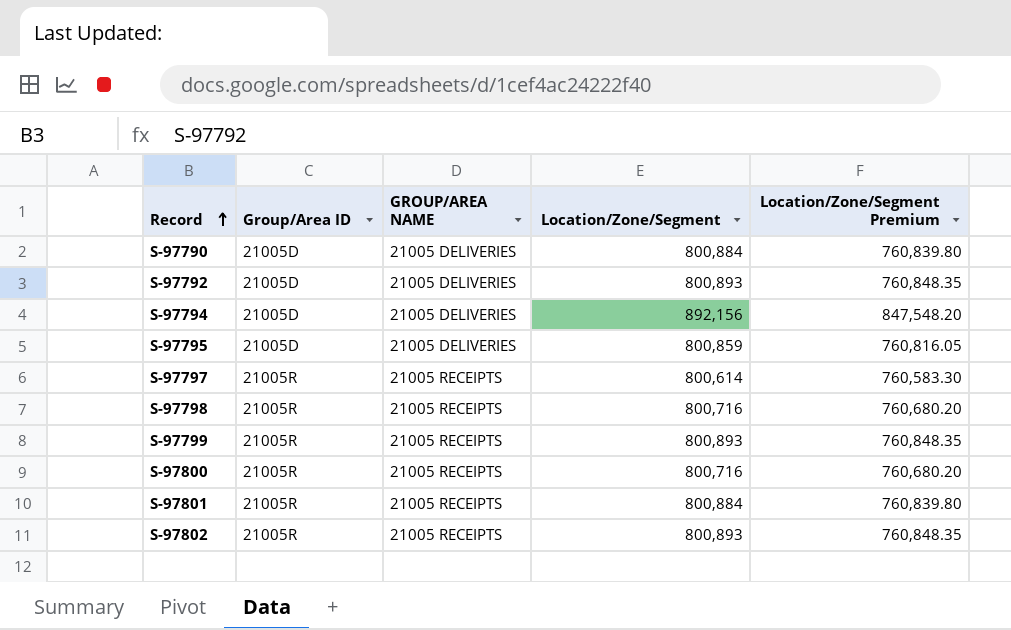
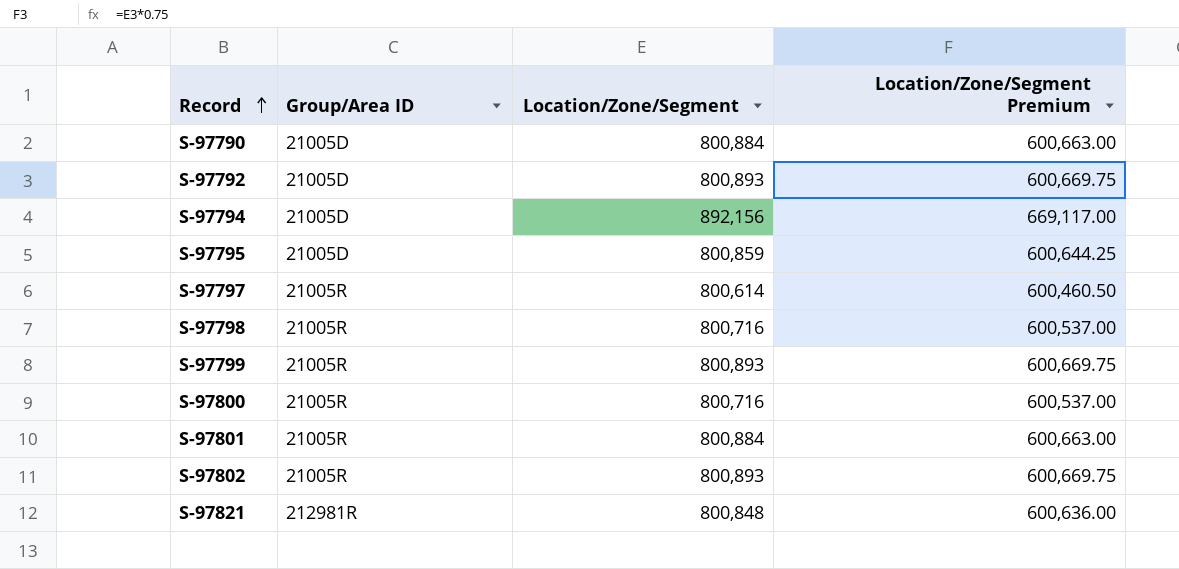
column GROUP/AREA NAME | position: 3 -> none
column Location/Zone/Segment Premium | formula: [Location/Zone/Segment] * 0.95 -> [Location/Zone/Segment] * 0.75
row S-97821: none -> 212981R | 800,848 | 600,636.00

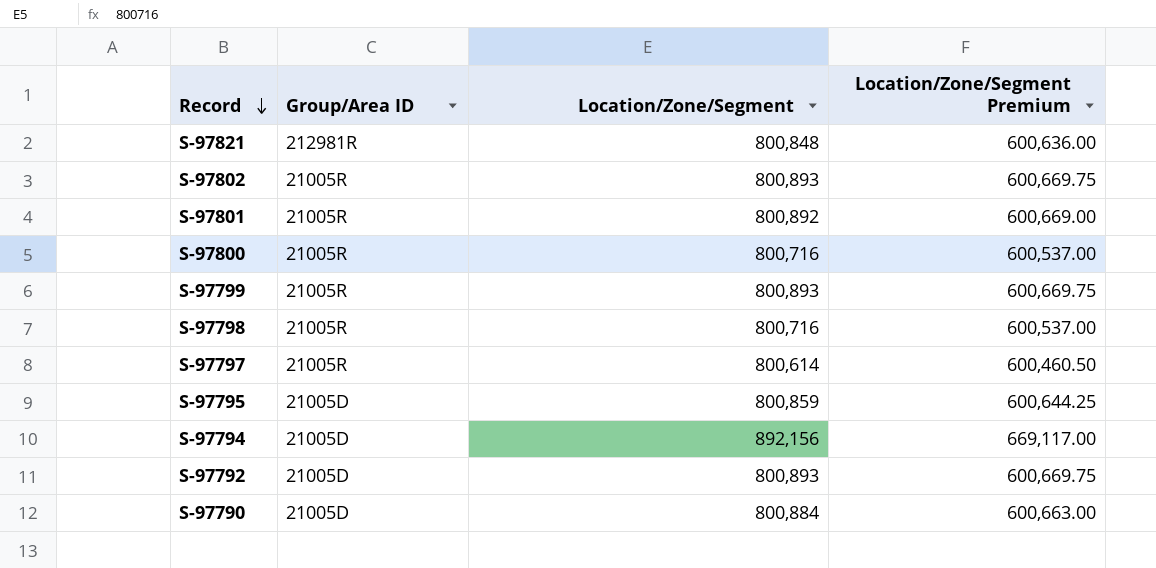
row order: Record ascending -> Record descending
S-97801 | Location/Zone/Segment: 800,884 -> 800,892
S-97801 | Location/Zone/Segment Premium: 600,663.00 -> 600,669.00

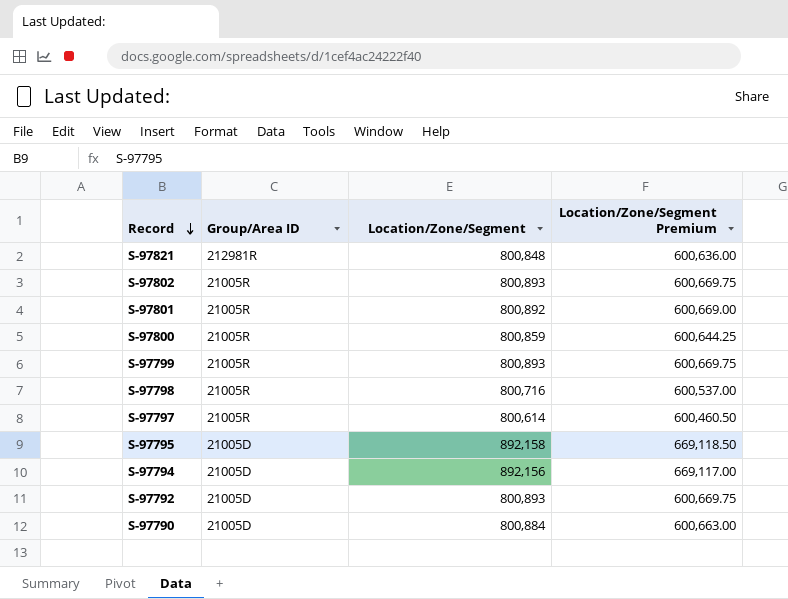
S-97800 | Location/Zone/Segment: 800,716 -> 800,859
S-97800 | Location/Zone/Segment Premium: 600,537.00 -> 600,644.25
S-97795 | Location/Zone/Segment: 800,859 -> 892,158
S-97795 | Location/Zone/Segment Premium: 600,644.25 -> 669,118.50

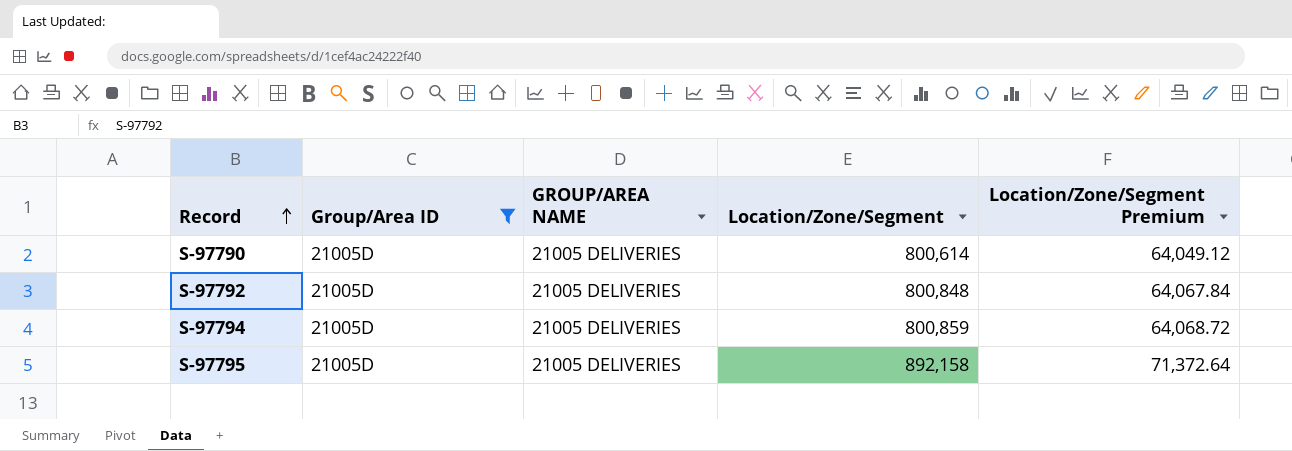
filter: none -> Group/Area ID = 21005D
row order: Record descending -> Record ascending
column GROUP/AREA NAME | position: none -> 3
column Location/Zone/Segment Premium | formula: [Location/Zone/Segment] * 0.75 -> [Location/Zone/Segment] * 0.08
S-97790 | Location/Zone/Segment: 800,884 -> 800,614
S-97792 | Location/Zone/Segment: 800,893 -> 800,848
S-97794 | Location/Zone/Segment: 892,156 -> 800,859

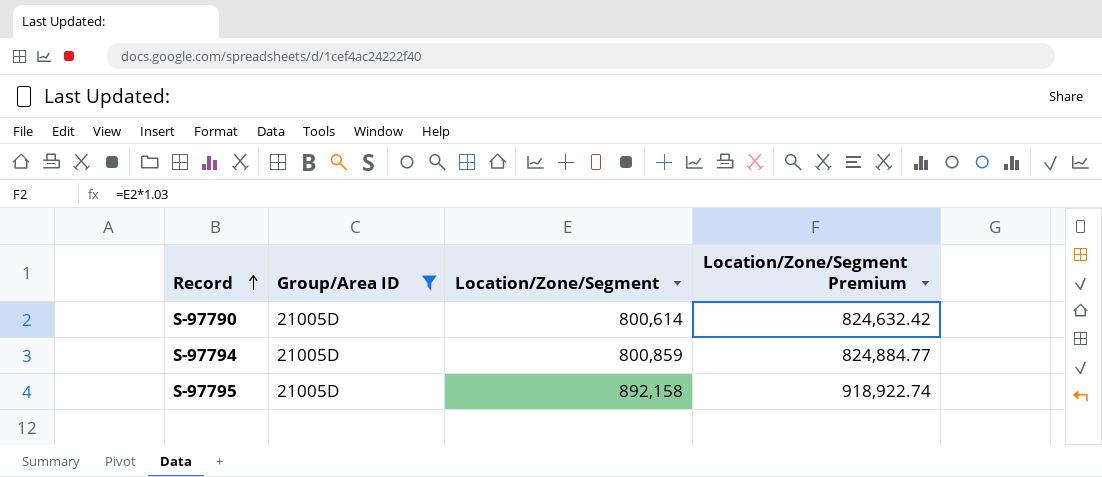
column GROUP/AREA NAME | position: 3 -> none
column Location/Zone/Segment Premium | formula: [Location/Zone/Segment] * 0.08 -> [Location/Zone/Segment] * 1.03
row S-97792: 21005D | 21005 DELIVERIES | 800,848 | 64,067.84 -> none

